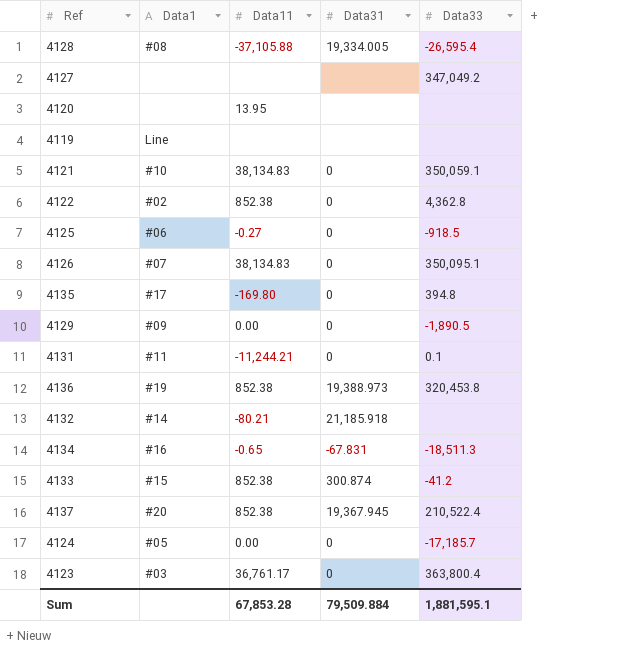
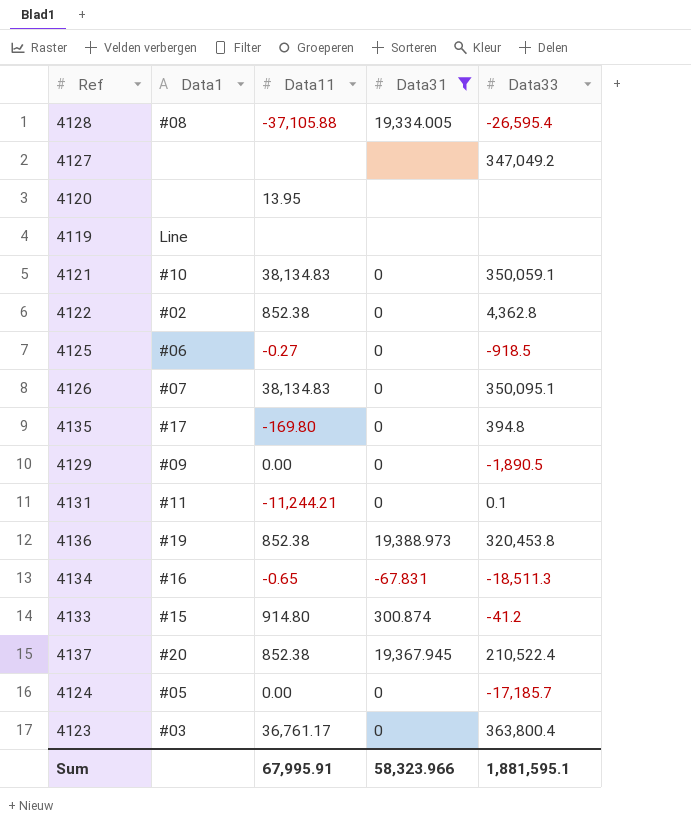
filter: none -> Data31 != 21,185.918
4133 | Data11: 852.38 -> 914.80
Sum | Data11: 67,853.28 -> 67,995.91
Sum | Data31: 79,509.884 -> 58,323.966

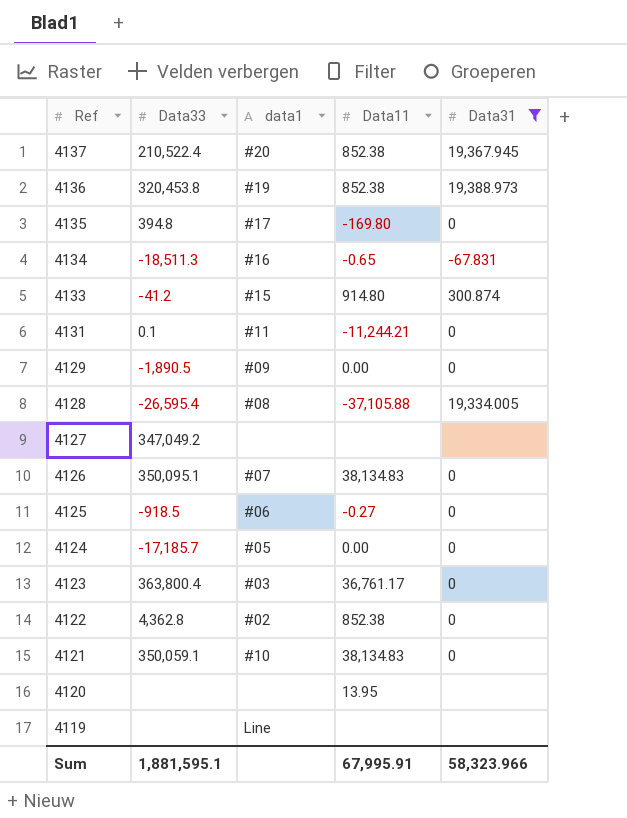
row order: none -> Ref descending
column Data33 | position: 5 -> 2
column name: Data1 -> data1

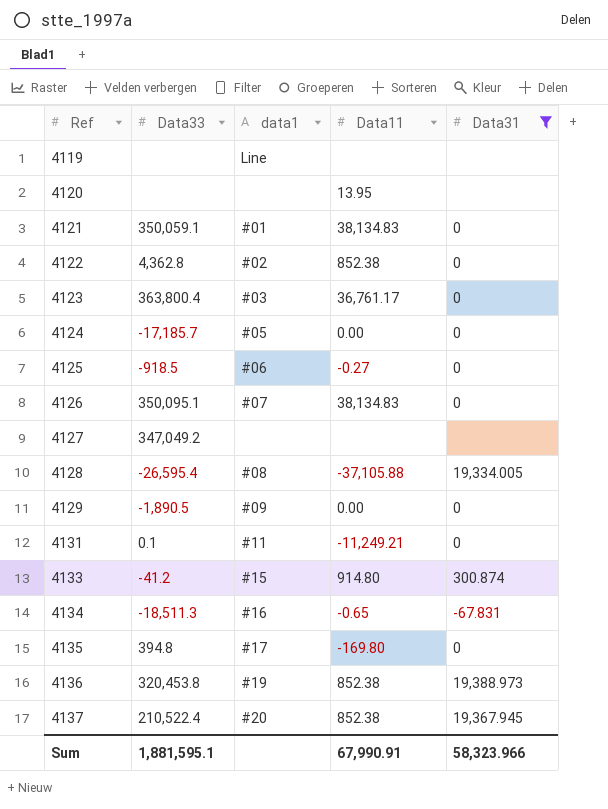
row order: Ref descending -> Ref ascending
4121 | data1: #10 -> #01
4131 | Data11: -11,244.21 -> -11,249.21
Sum | Data11: 67,995.91 -> 67,990.91

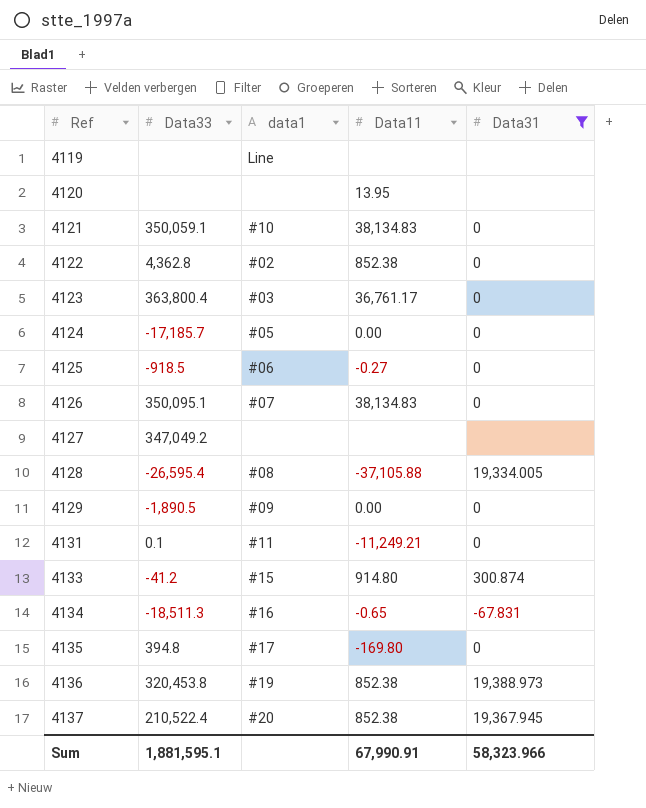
4121 | data1: #01 -> #10

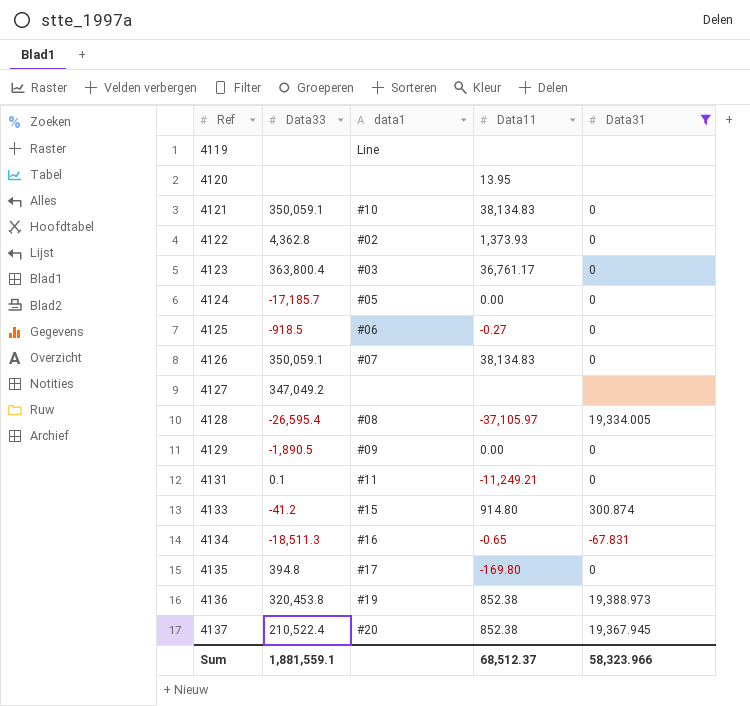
4122 | Data11: 852.38 -> 1,373.93
4126 | Data33: 350,095.1 -> 350,059.1
4128 | Data11: -37,105.88 -> -37,105.97
Sum | Data33: 1,881,595.1 -> 1,881,559.1
Sum | Data11: 67,990.91 -> 68,512.37

